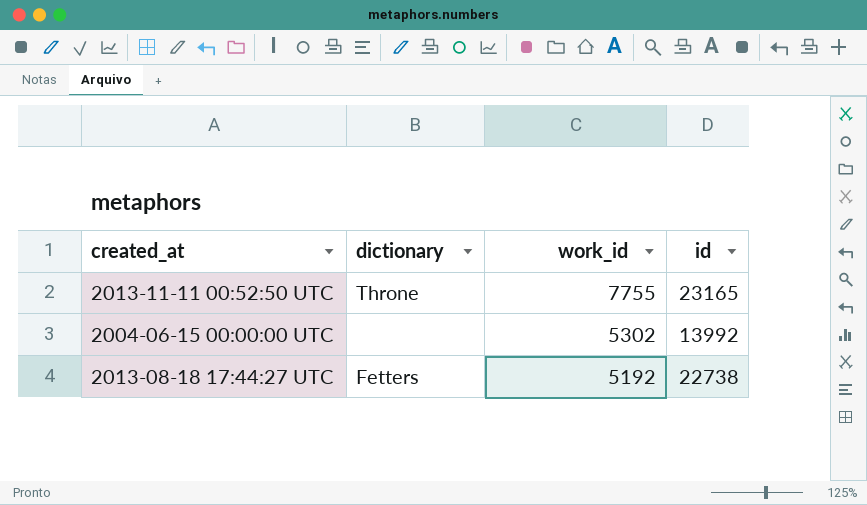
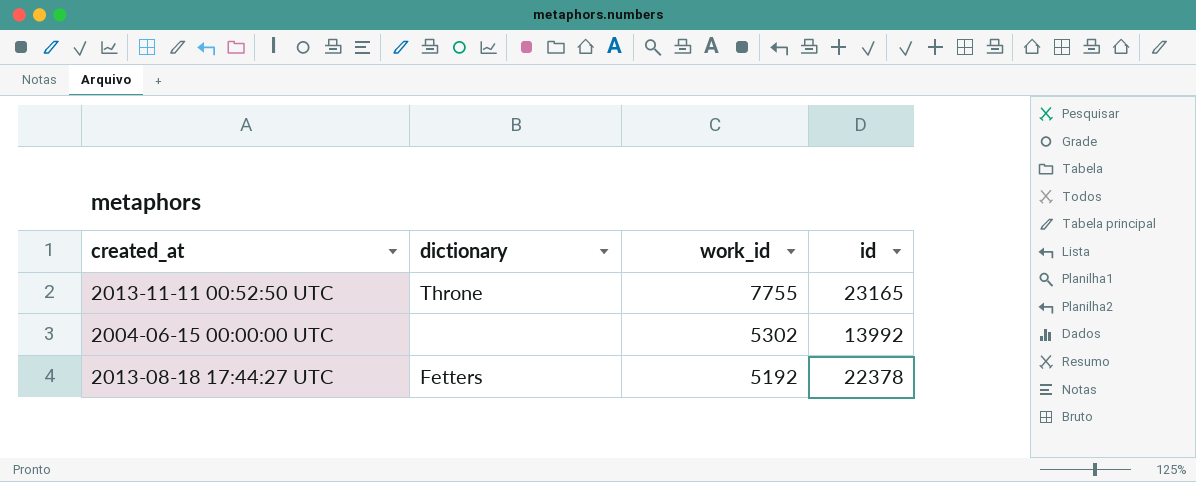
2013-08-18 17:44:27 UTC | id: 22738 -> 22378

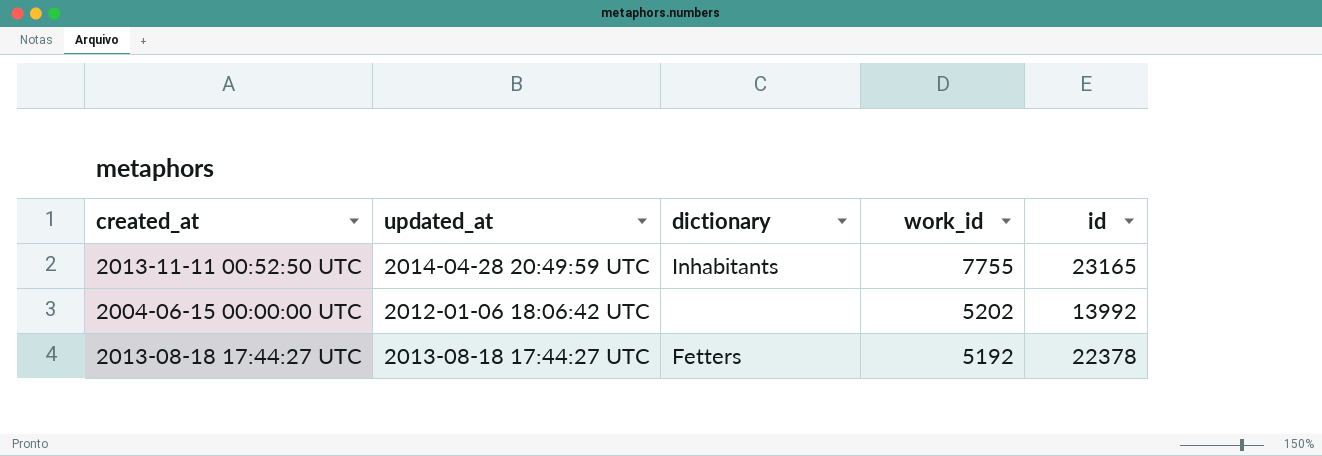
column updated_at | position: none -> 2
2013-11-11 00:52:50 UTC | dictionary: Throne -> Inhabitants
2004-06-15 00:00:00 UTC | work_id: 5302 -> 5202

